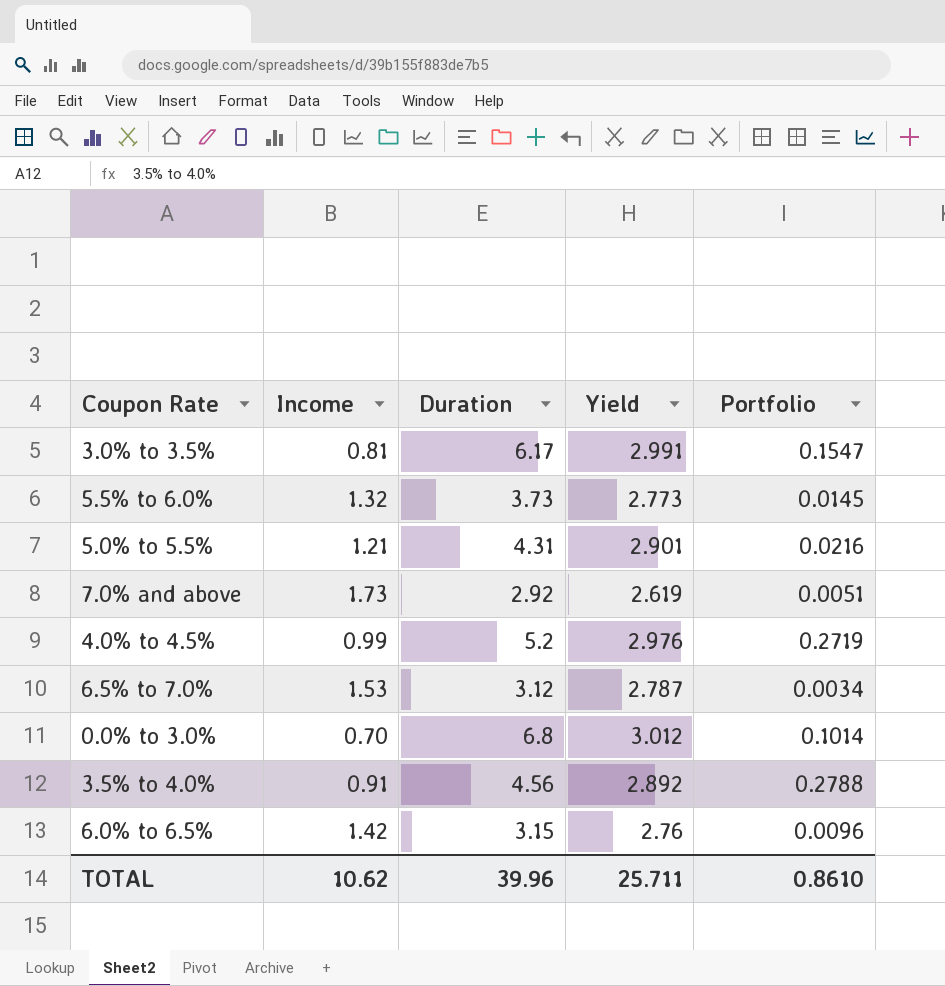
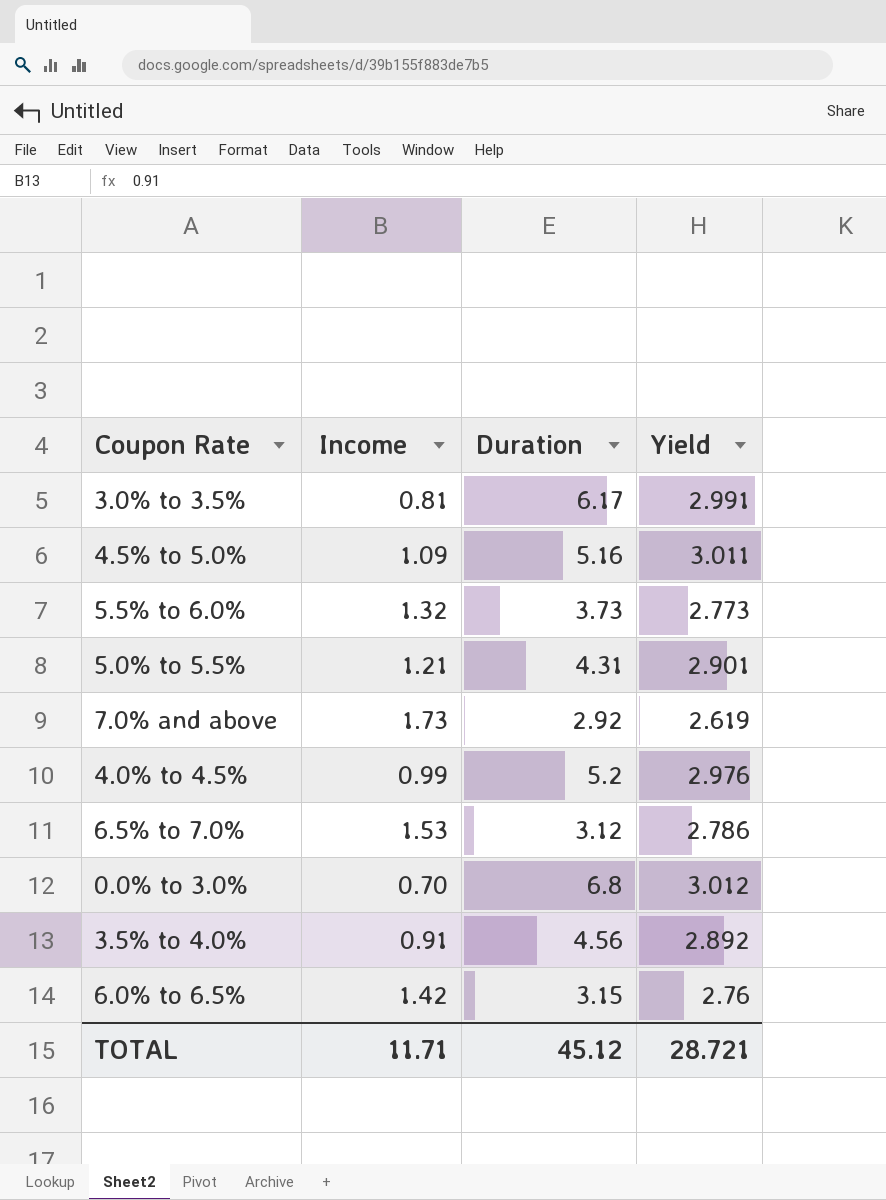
column Portfolio | position: 5 -> none
row 4.5% to 5.0%: none -> 1.09 | 5.16 | 3.011
6.5% to 7.0% | Yield: 2.787 -> 2.786
TOTAL | Income: 10.62 -> 11.71
TOTAL | Duration: 39.96 -> 45.12
TOTAL | Yield: 25.711 -> 28.721

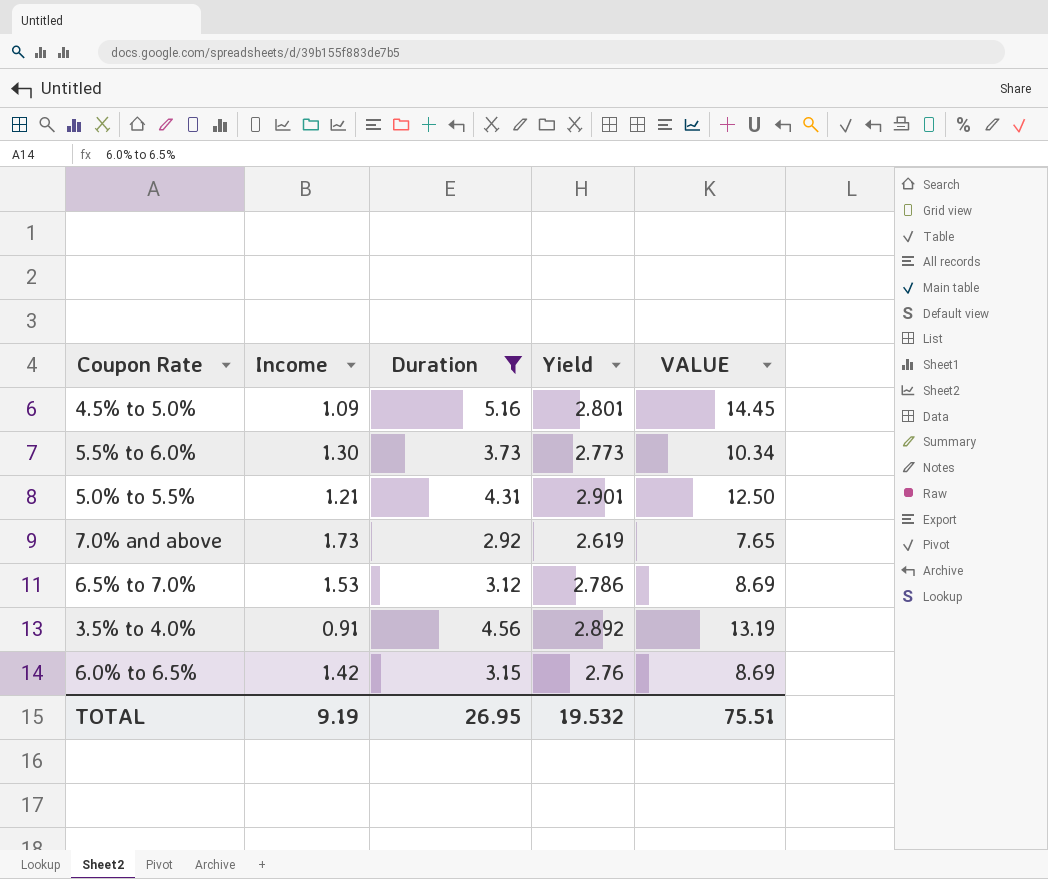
filter: none -> Duration <= 5.16
column VALUE | formula: none -> [Duration] * [Yield]
4.5% to 5.0% | Yield: 3.011 -> 2.801
5.5% to 6.0% | Income: 1.32 -> 1.30
TOTAL | Income: 11.71 -> 9.19
TOTAL | Duration: 45.12 -> 26.95
TOTAL | Yield: 28.721 -> 19.532

